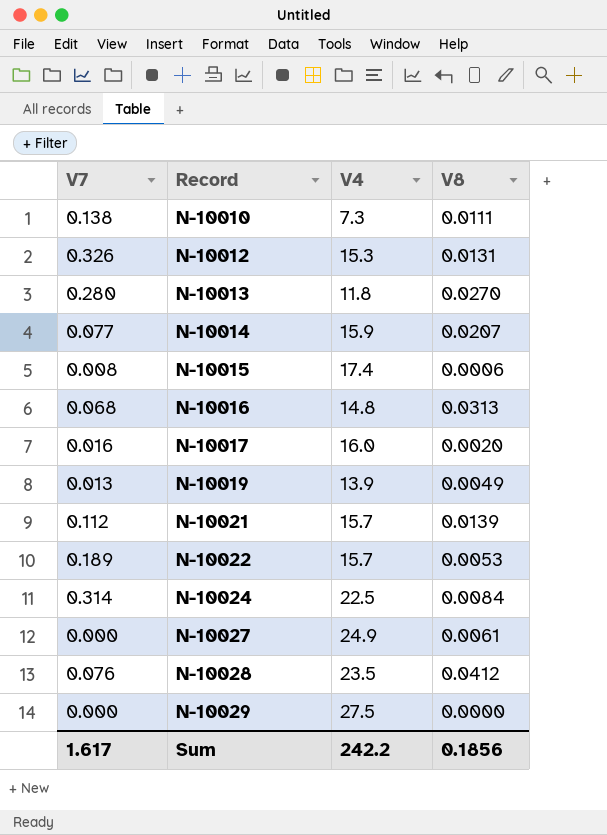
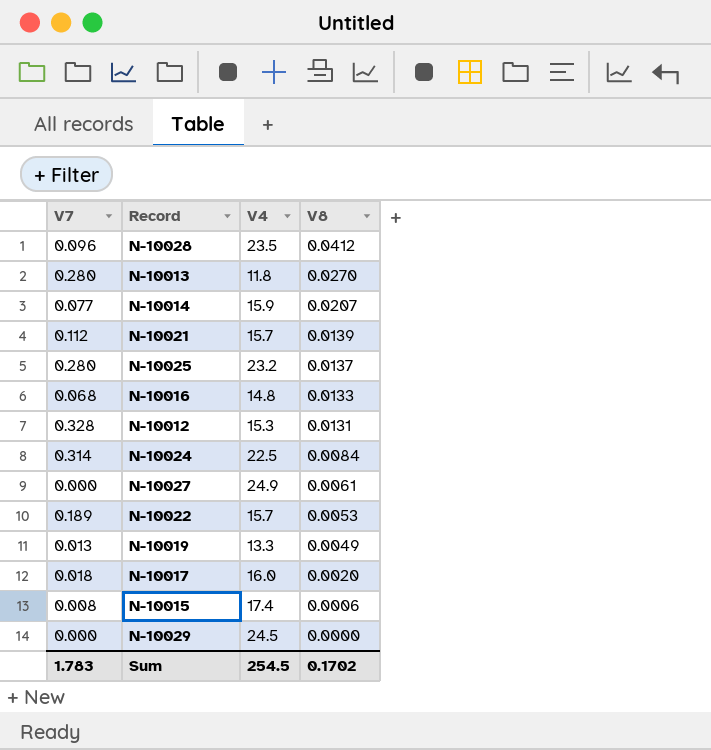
row order: Record ascending -> V8 descending
row N-10010: 0.138 | 7.3 | 0.0111 -> none
N-10028 | V7: 0.076 -> 0.096
row N-10025: none -> 0.280 | 23.2 | 0.0137
N-10016 | V8: 0.0313 -> 0.0133
N-10012 | V7: 0.326 -> 0.328
N-10019 | V4: 13.9 -> 13.3
N-10017 | V7: 0.016 -> 0.018
N-10029 | V4: 27.5 -> 24.5
Sum | V7: 1.617 -> 1.783
Sum | V4: 242.2 -> 254.5
Sum | V8: 0.1856 -> 0.1702

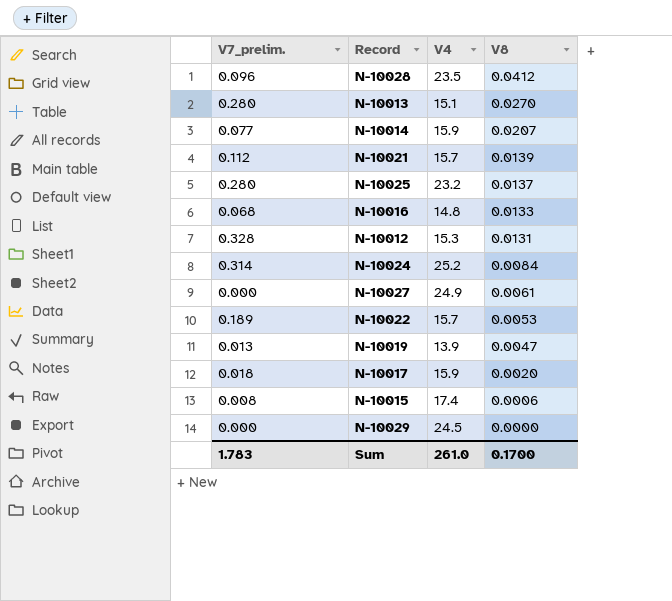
column name: V7 -> V7_prelim.
N-10013 | V4: 11.8 -> 15.1
N-10024 | V4: 22.5 -> 25.2
N-10019 | V4: 13.3 -> 13.9
N-10019 | V8: 0.0049 -> 0.0047
N-10017 | V4: 16.0 -> 15.9
Sum | V4: 254.5 -> 261.0
Sum | V8: 0.1702 -> 0.1700

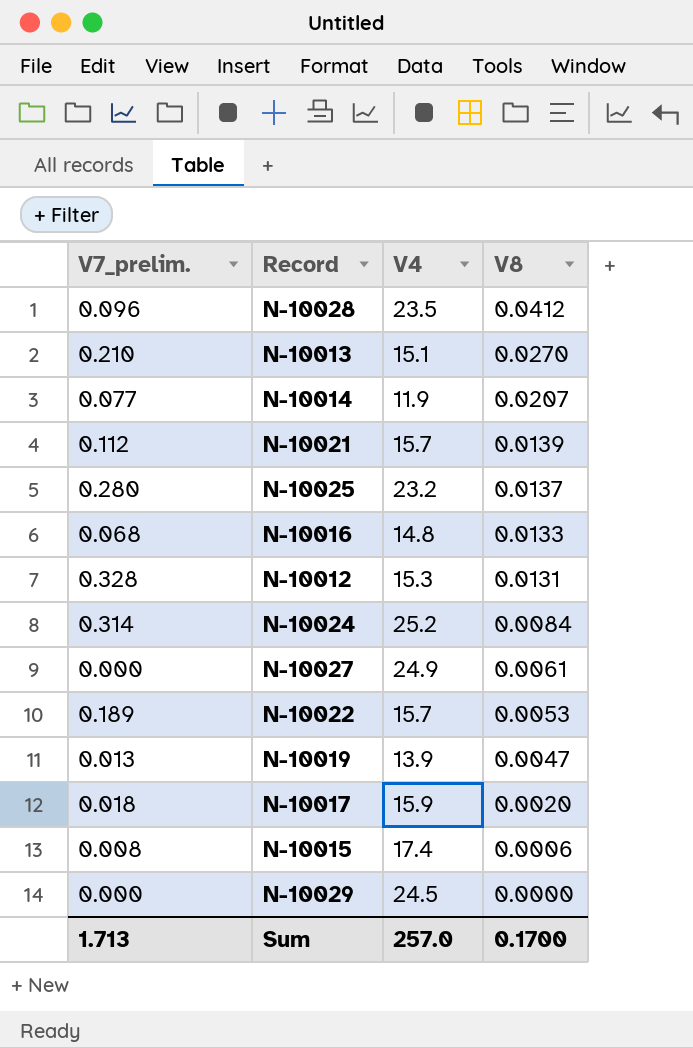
N-10013 | V7_prelim.: 0.280 -> 0.210
N-10014 | V4: 15.9 -> 11.9
Sum | V7_prelim.: 1.783 -> 1.713
Sum | V4: 261.0 -> 257.0

